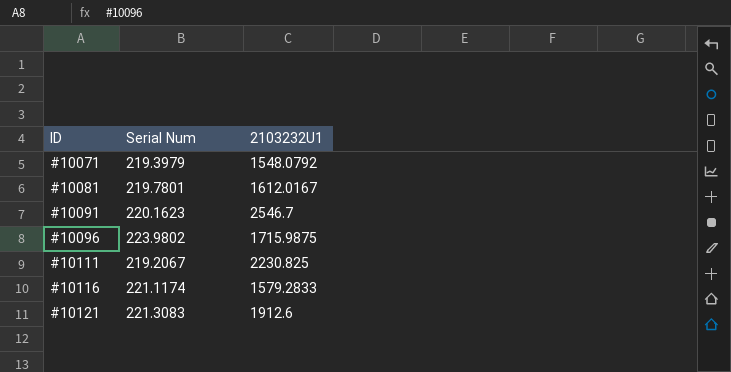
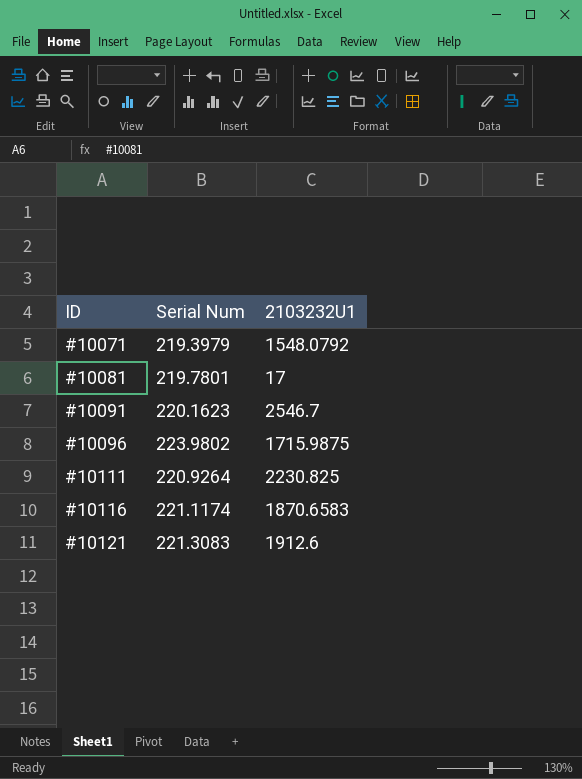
#10081 | 2103232U1: 1612.0167 -> 17
#10111 | Serial Num: 219.2067 -> 220.9264
#10116 | 2103232U1: 1579.2833 -> 1870.6583

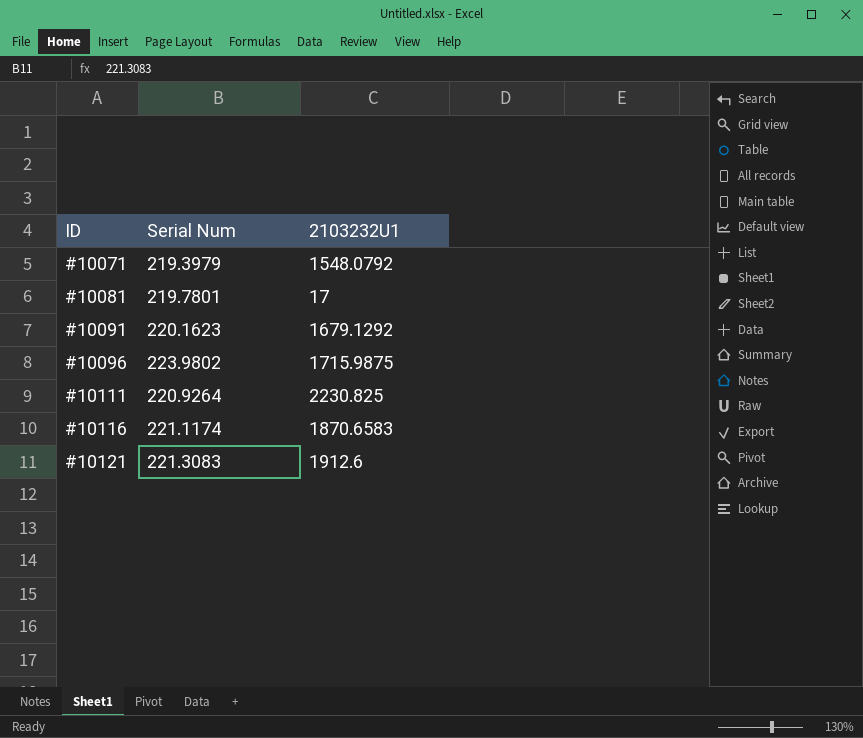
#10091 | 2103232U1: 2546.7 -> 1679.1292

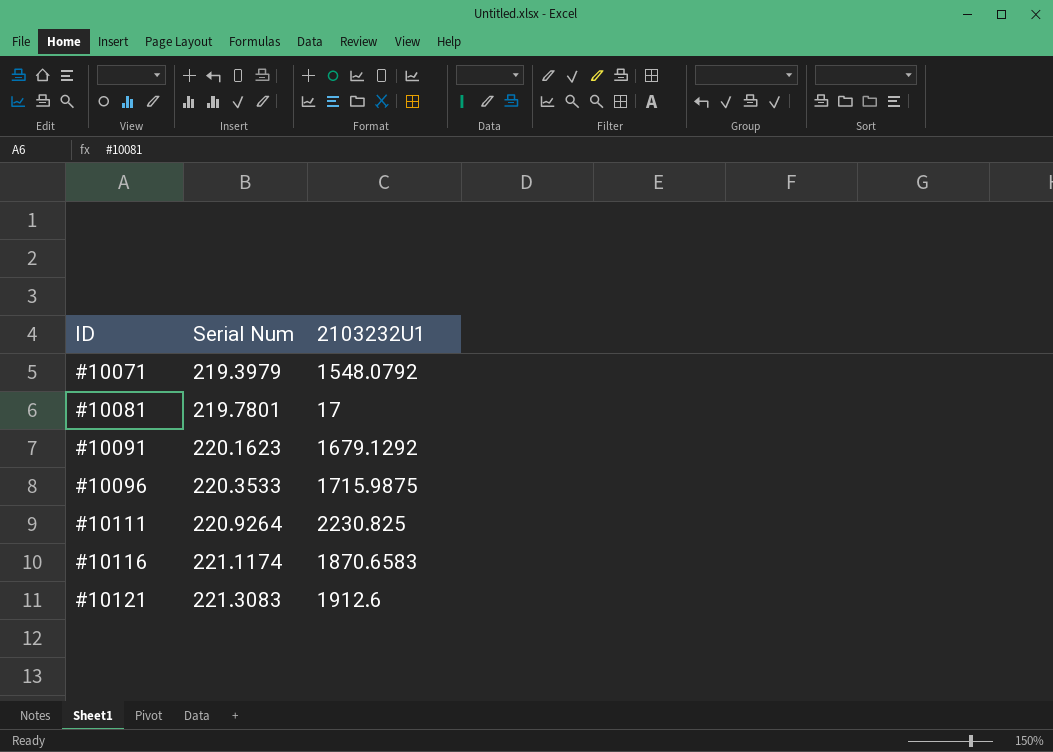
#10096 | Serial Num: 223.9802 -> 220.3533

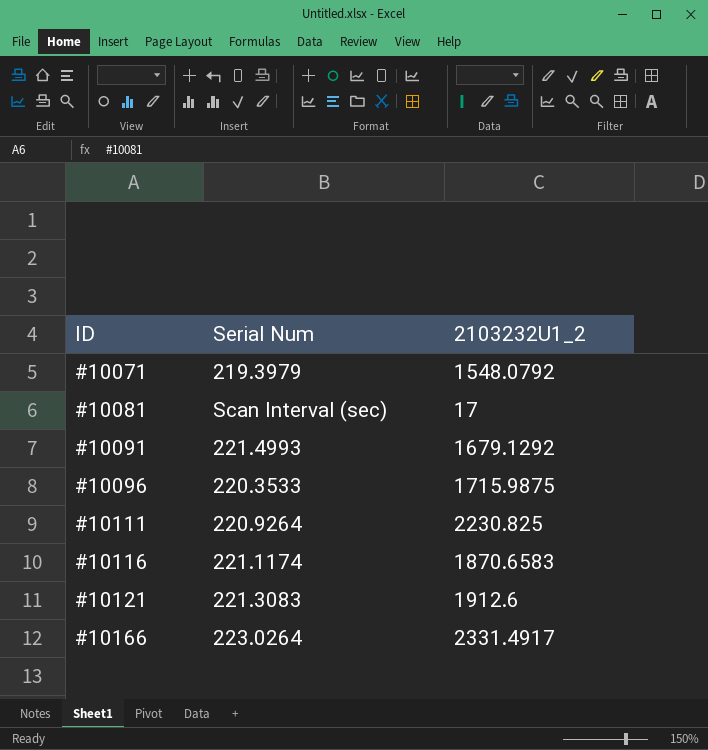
column name: 2103232U1 -> 2103232U1_2
#10081 | Serial Num: 219.7801 -> Scan Interval (sec)
#10091 | Serial Num: 220.1623 -> 221.4993
row #10166: none -> 223.0264 | 2331.4917

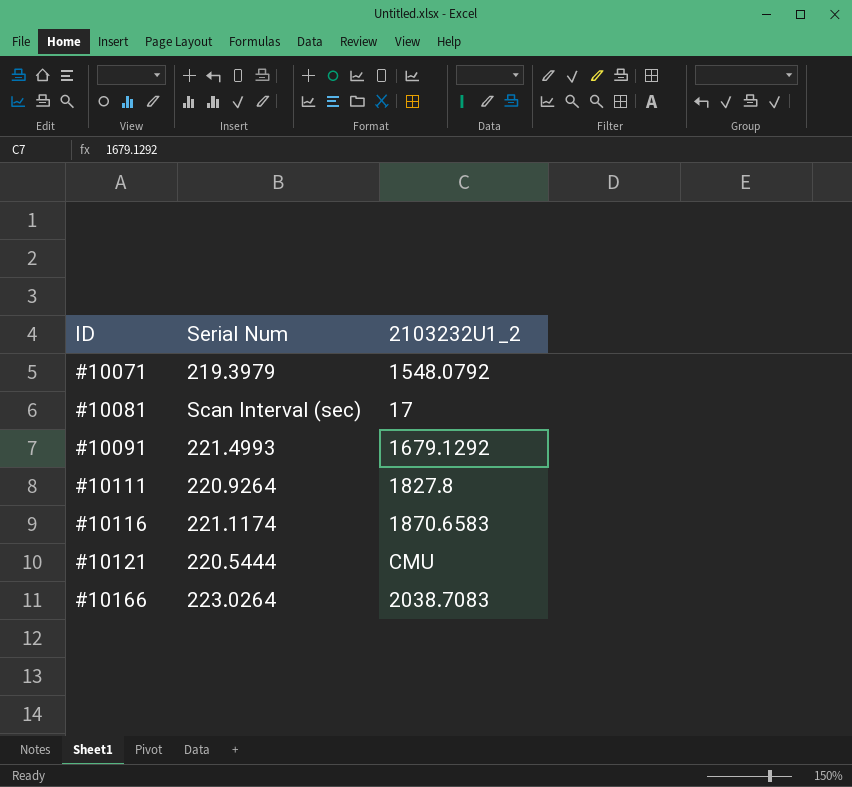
row #10096: 220.3533 | 1715.9875 -> none
#10111 | 2103232U1_2: 2230.825 -> 1827.8
#10121 | Serial Num: 221.3083 -> 220.5444
#10121 | 2103232U1_2: 1912.6 -> CMU
#10166 | 2103232U1_2: 2331.4917 -> 2038.7083

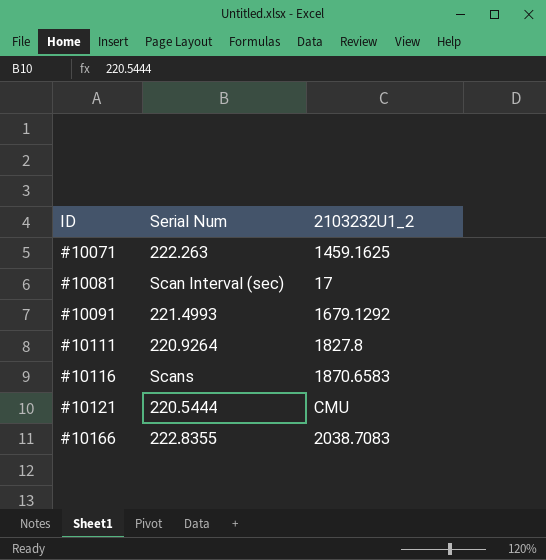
#10071 | Serial Num: 219.3979 -> 222.263
#10071 | 2103232U1_2: 1548.0792 -> 1459.1625
#10116 | Serial Num: 221.1174 -> Scans
#10166 | Serial Num: 223.0264 -> 222.8355

